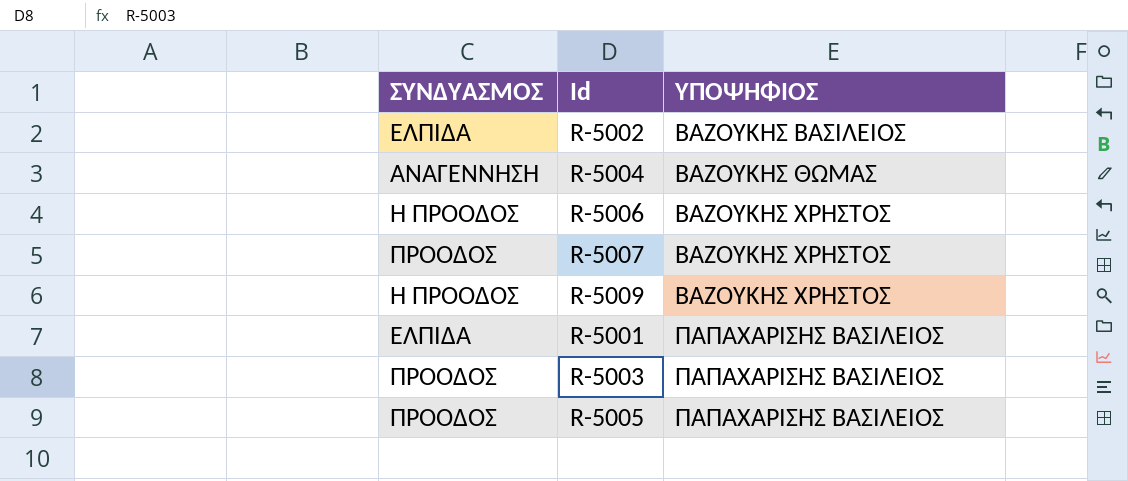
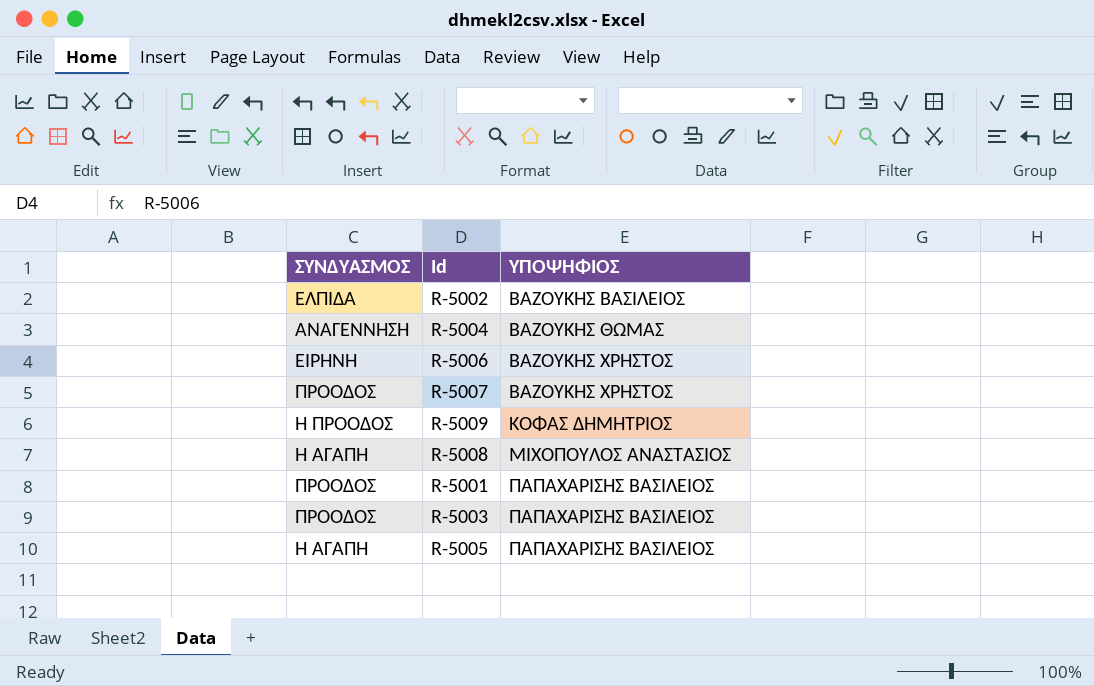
R-5006 | ΣΥΝΔΥΑΣΜΟΣ: Η ΠΡΟΟΔΟΣ -> ΕΙΡΗΝΗ
R-5009 | ΥΠΟΨΗΦΙΟΣ: ΒΑΖΟΥΚΗΣ ΧΡΗΣΤΟΣ -> ΚΟΦΑΣ ΔΗΜΗΤΡΙΟΣ
row R-5008: none -> Η ΑΓΑΠΗ | ΜΙΧΟΠΟΥΛΟΣ ΑΝΑΣΤΑΣΙΟΣ
R-5001 | ΣΥΝΔΥΑΣΜΟΣ: ΕΛΠΙΔΑ -> ΠΡΟΟΔΟΣ
R-5005 | ΣΥΝΔΥΑΣΜΟΣ: ΠΡΟΟΔΟΣ -> Η ΑΓΑΠΗ

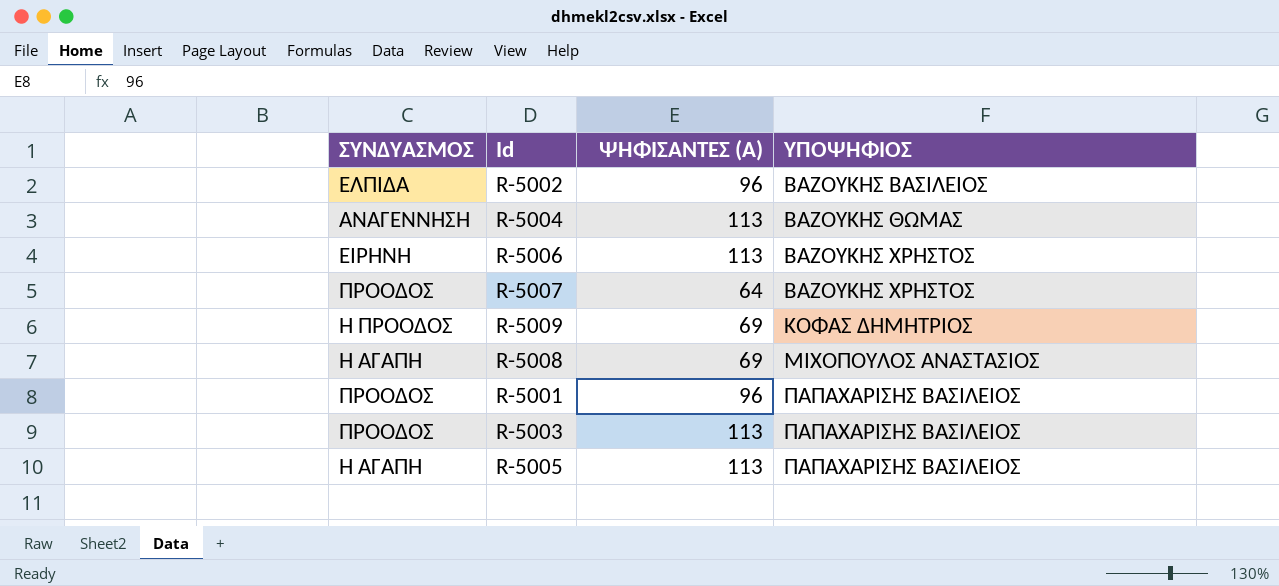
column ΨΗΦΙΣΑΝΤΕΣ (Α) | position: none -> 3

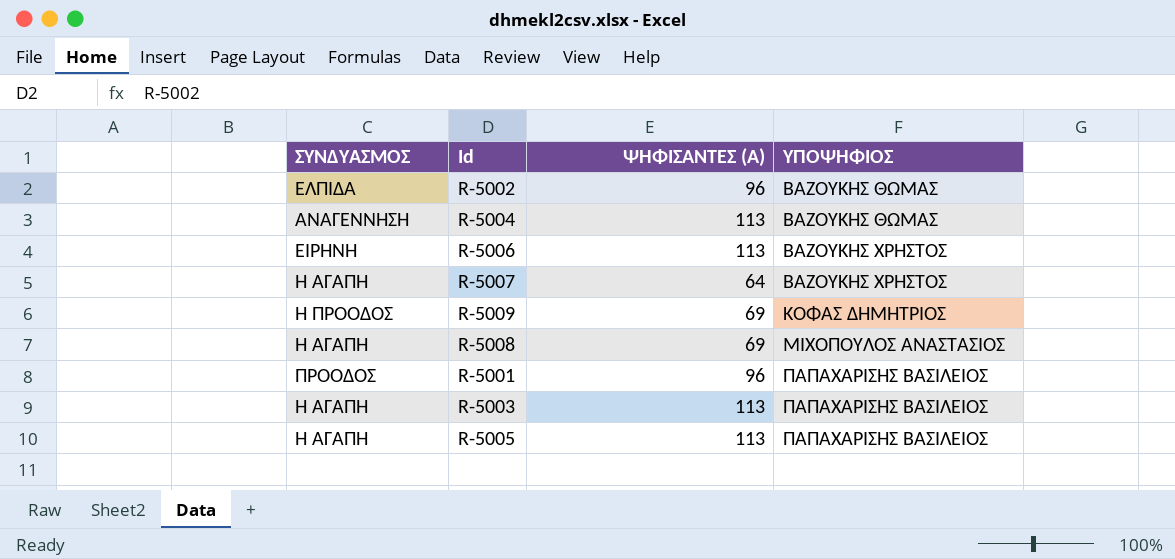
R-5002 | ΥΠΟΨΗΦΙΟΣ: ΒΑΖΟΥΚΗΣ ΒΑΣΙΛΕΙΟΣ -> ΒΑΖΟΥΚΗΣ ΘΩΜΑΣ
R-5007 | ΣΥΝΔΥΑΣΜΟΣ: ΠΡΟΟΔΟΣ -> Η ΑΓΑΠΗ
R-5003 | ΣΥΝΔΥΑΣΜΟΣ: ΠΡΟΟΔΟΣ -> Η ΑΓΑΠΗ

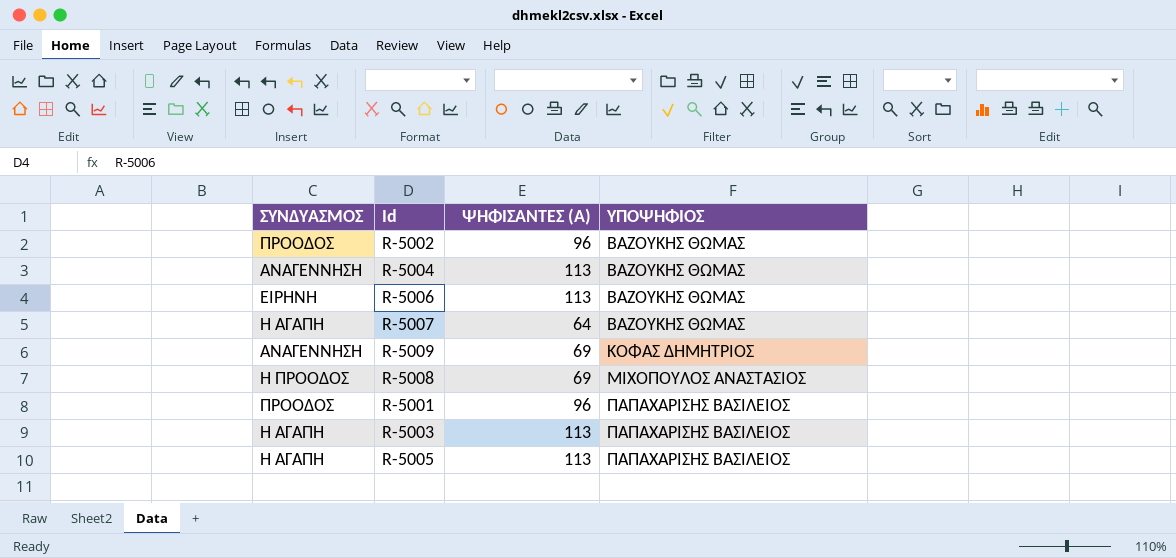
R-5002 | ΣΥΝΔΥΑΣΜΟΣ: ΕΛΠΙΔΑ -> ΠΡΟΟΔΟΣ
R-5006 | ΥΠΟΨΗΦΙΟΣ: ΒΑΖΟΥΚΗΣ ΧΡΗΣΤΟΣ -> ΒΑΖΟΥΚΗΣ ΘΩΜΑΣ
R-5007 | ΥΠΟΨΗΦΙΟΣ: ΒΑΖΟΥΚΗΣ ΧΡΗΣΤΟΣ -> ΒΑΖΟΥΚΗΣ ΘΩΜΑΣ
R-5009 | ΣΥΝΔΥΑΣΜΟΣ: Η ΠΡΟΟΔΟΣ -> ΑΝΑΓΕΝΝΗΣΗ
R-5008 | ΣΥΝΔΥΑΣΜΟΣ: Η ΑΓΑΠΗ -> Η ΠΡΟΟΔΟΣ

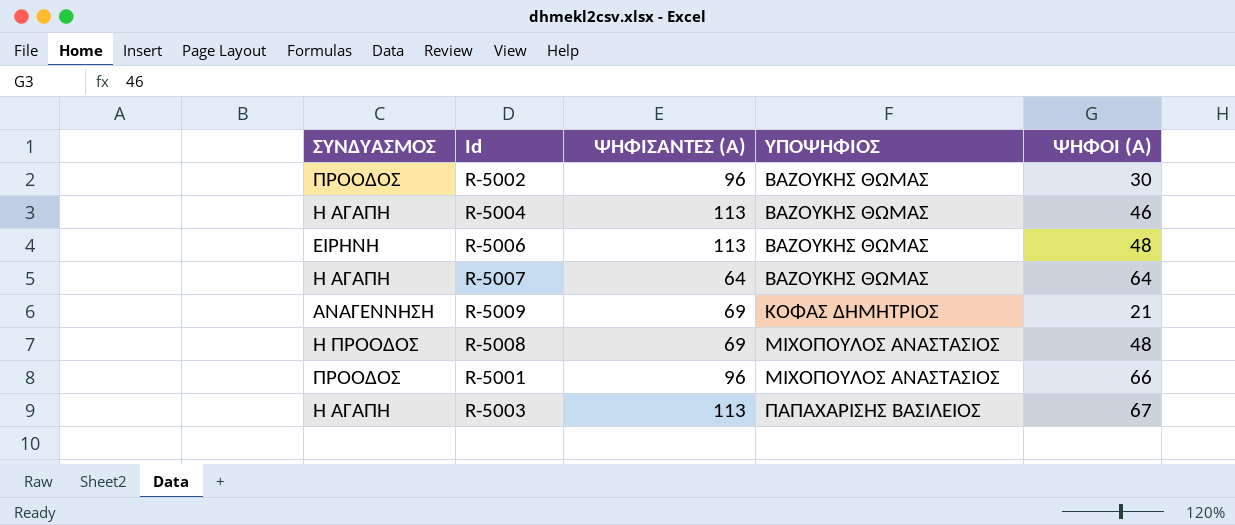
column ΨΗΦΟΙ (Α) | position: none -> 5
row R-5005: Η ΑΓΑΠΗ | 113 | ΠΑΠΑΧΑΡΙΣΗΣ ΒΑΣΙΛΕΙΟΣ -> none
R-5004 | ΣΥΝΔΥΑΣΜΟΣ: ΑΝΑΓΕΝΝΗΣΗ -> Η ΑΓΑΠΗ
R-5001 | ΥΠΟΨΗΦΙΟΣ: ΠΑΠΑΧΑΡΙΣΗΣ ΒΑΣΙΛΕΙΟΣ -> ΜΙΧΟΠΟΥΛΟΣ ΑΝΑΣΤΑΣΙΟΣ

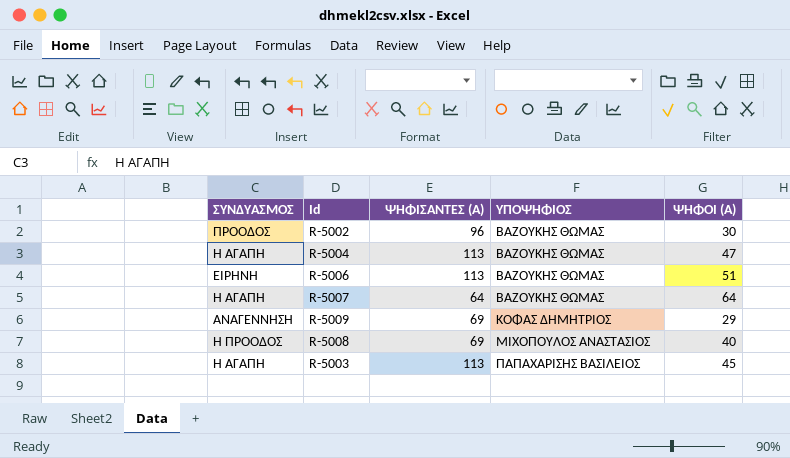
row R-5001: ΠΡΟΟΔΟΣ | 96 | ΜΙΧΟΠΟΥΛΟΣ ΑΝΑΣΤΑΣΙΟΣ | 66 -> none
R-5004 | ΨΗΦΟΙ (Α): 46 -> 47
R-5006 | ΨΗΦΟΙ (Α): 48 -> 51
R-5009 | ΨΗΦΟΙ (Α): 21 -> 29
R-5008 | ΨΗΦΟΙ (Α): 48 -> 40
R-5003 | ΨΗΦΟΙ (Α): 67 -> 45

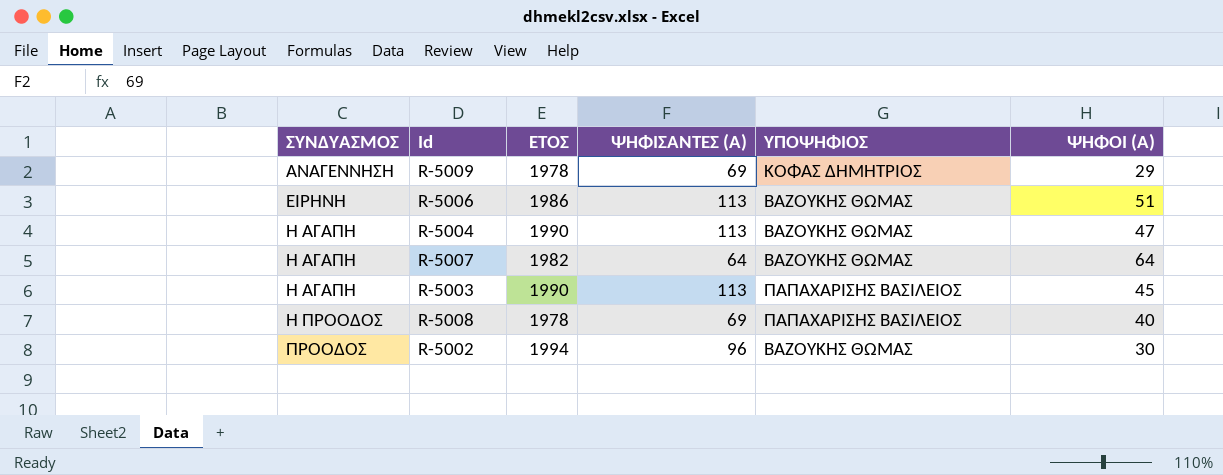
row order: ΥΠΟΨΗΦΙΟΣ ascending -> ΣΥΝΔΥΑΣΜΟΣ ascending
column ΕΤΟΣ | position: none -> 3
R-5008 | ΥΠΟΨΗΦΙΟΣ: ΜΙΧΟΠΟΥΛΟΣ ΑΝΑΣΤΑΣΙΟΣ -> ΠΑΠΑΧΑΡΙΣΗΣ ΒΑΣΙΛΕΙΟΣ

